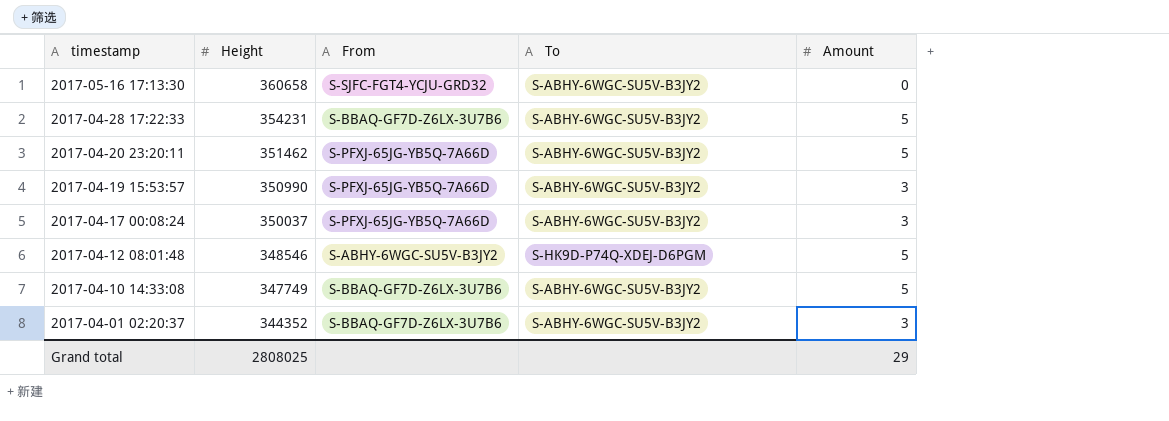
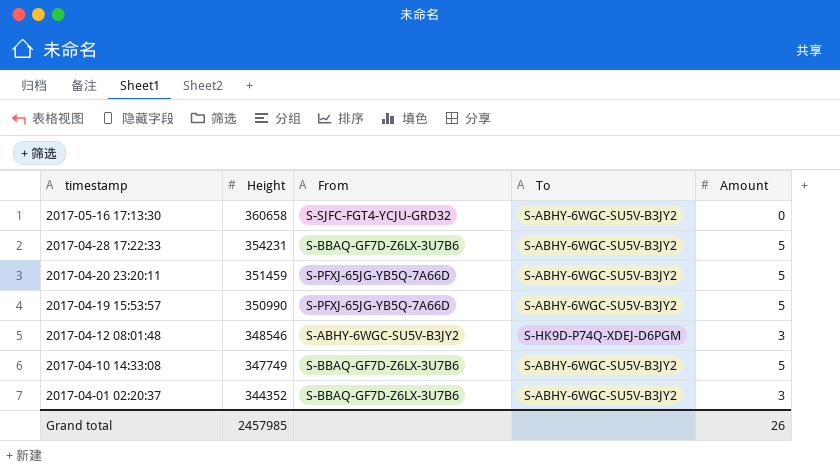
row 2017-04-17 00:08:24: 350037 | S-PFXJ-65JG-YB5Q-7A66D | S-ABHY-6WGC-SU5V-B3JY2 | 3 -> none
2017-04-20 23:20:11 | Height: 351462 -> 351459
2017-04-19 15:53:57 | Amount: 3 -> 5
2017-04-12 08:01:48 | Amount: 5 -> 3
Grand total | Height: 2808025 -> 2457985
Grand total | Amount: 29 -> 26

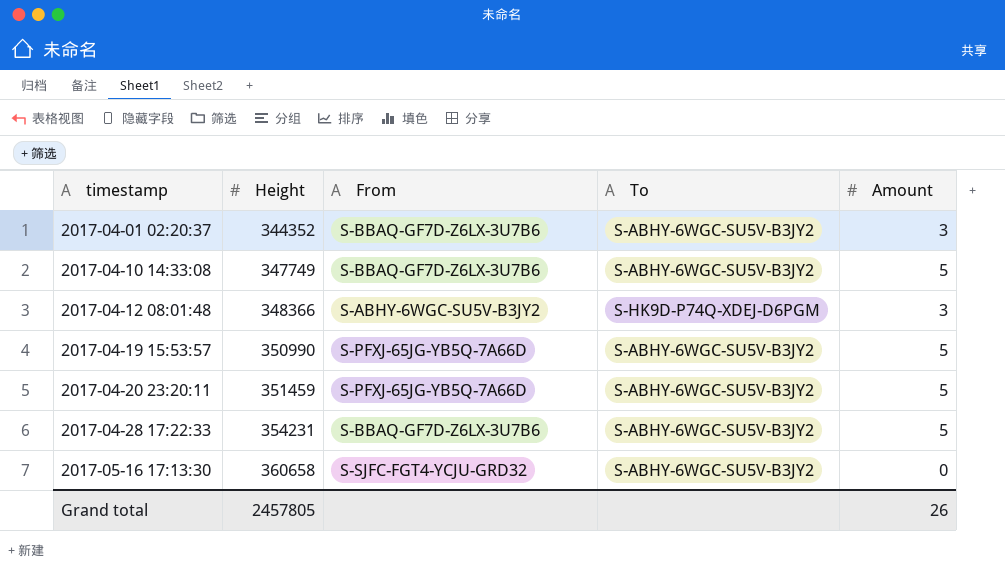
row order: timestamp descending -> timestamp ascending
2017-04-12 08:01:48 | Height: 348546 -> 348366
Grand total | Height: 2457985 -> 2457805

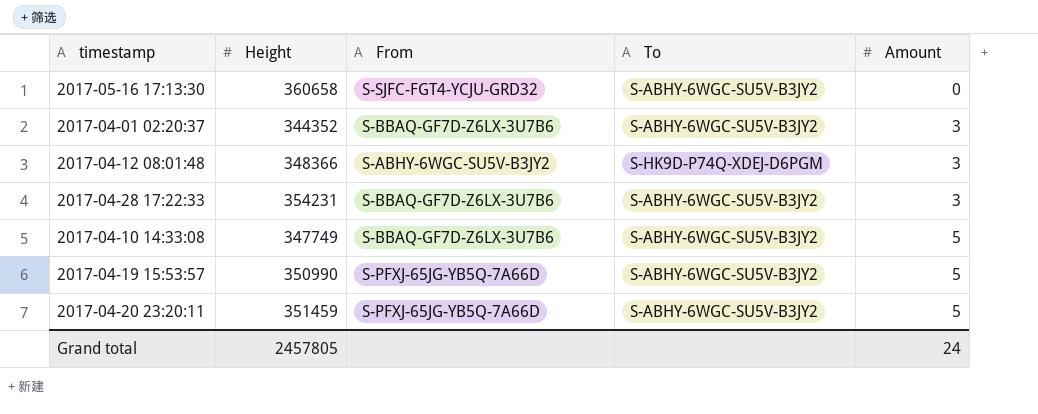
row order: timestamp ascending -> Amount ascending
2017-04-28 17:22:33 | Amount: 5 -> 3
Grand total | Amount: 26 -> 24

